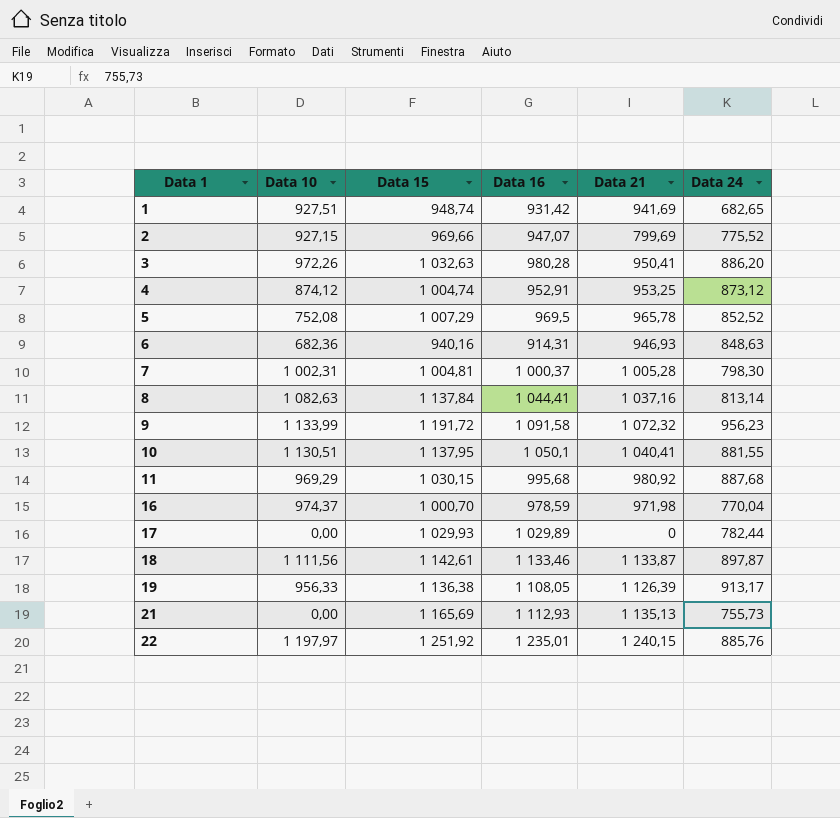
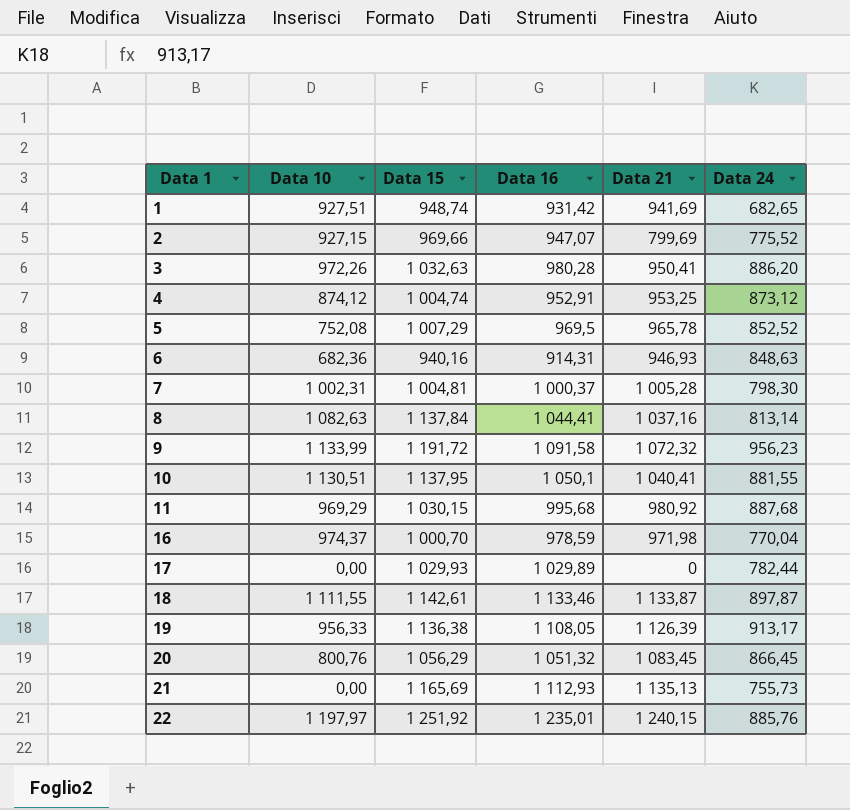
18 | Data 10: 1 111,56 -> 1 111,55
row 20: none -> 800,76 | 1 056,29 | 1 051,32 | 1 083,45 | 866,45

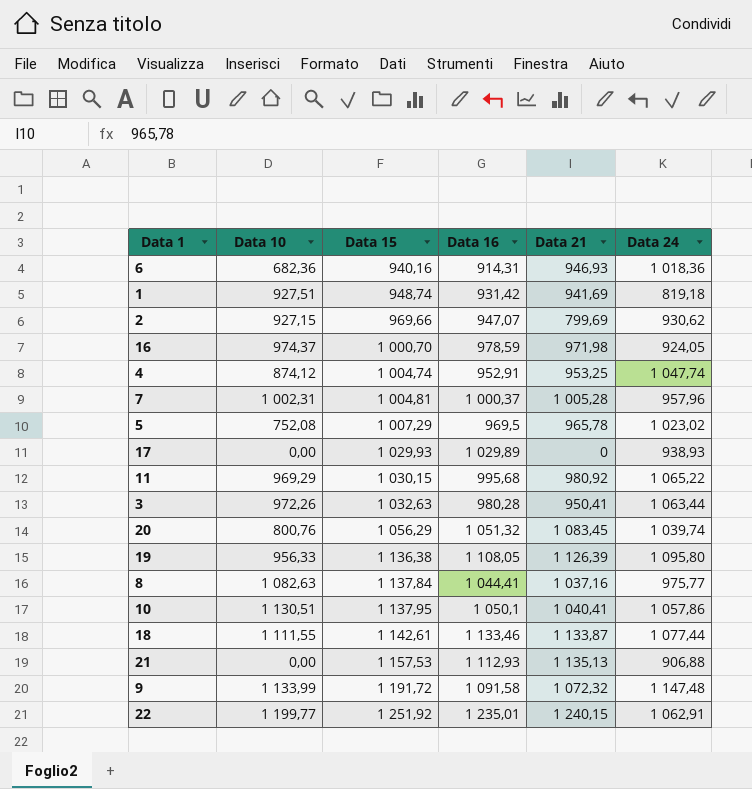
row order: Data 1 ascending -> Data 15 ascending
6 | Data 24: 848,63 -> 1 018,36
1 | Data 24: 682,65 -> 819,18
2 | Data 24: 775,52 -> 930,62
16 | Data 24: 770,04 -> 924,05
4 | Data 24: 873,12 -> 1 047,74
7 | Data 24: 798,30 -> 957,96
5 | Data 24: 852,52 -> 1 023,02
17 | Data 24: 782,44 -> 938,93
11 | Data 24: 887,68 -> 1 065,22
3 | Data 24: 886,20 -> 1 063,44
20 | Data 24: 866,45 -> 1 039,74
19 | Data 24: 913,17 -> 1 095,80
8 | Data 24: 813,14 -> 975,77
10 | Data 24: 881,55 -> 1 057,86
18 | Data 24: 897,87 -> 1 077,44
21 | Data 15: 1 165,69 -> 1 157,53
21 | Data 24: 755,73 -> 906,88
9 | Data 24: 956,23 -> 1 147,48
22 | Data 10: 1 197,97 -> 1 199,77
22 | Data 24: 885,76 -> 1 062,91

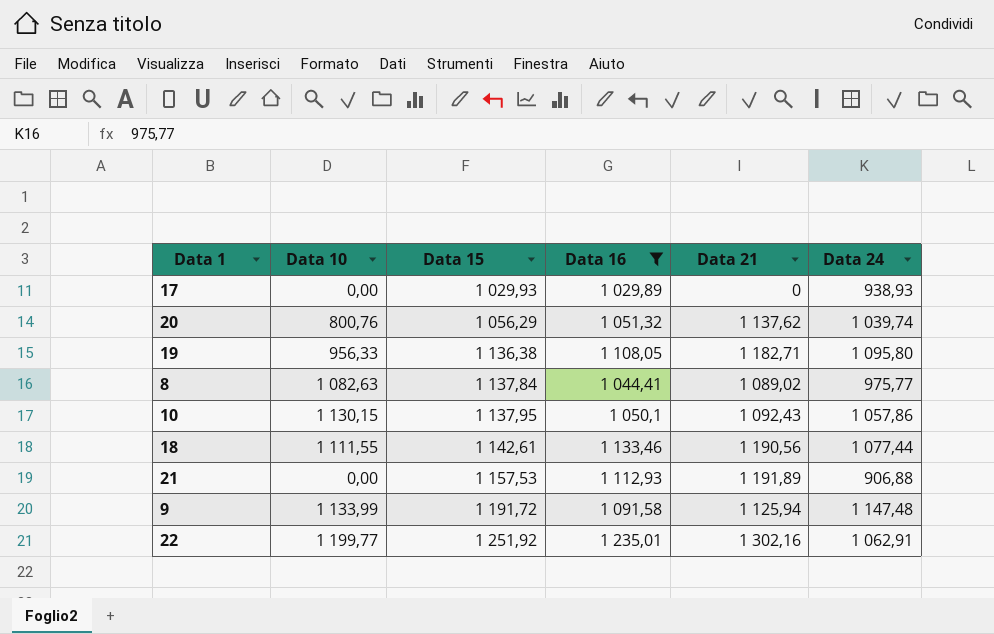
filter: none -> Data 16 >= 1 029,89
20 | Data 21: 1 083,45 -> 1 137,62
19 | Data 21: 1 126,39 -> 1 182,71
8 | Data 21: 1 037,16 -> 1 089,02
10 | Data 10: 1 130,51 -> 1 130,15
10 | Data 21: 1 040,41 -> 1 092,43
18 | Data 21: 1 133,87 -> 1 190,56
21 | Data 21: 1 135,13 -> 1 191,89
9 | Data 21: 1 072,32 -> 1 125,94
22 | Data 21: 1 240,15 -> 1 302,16

